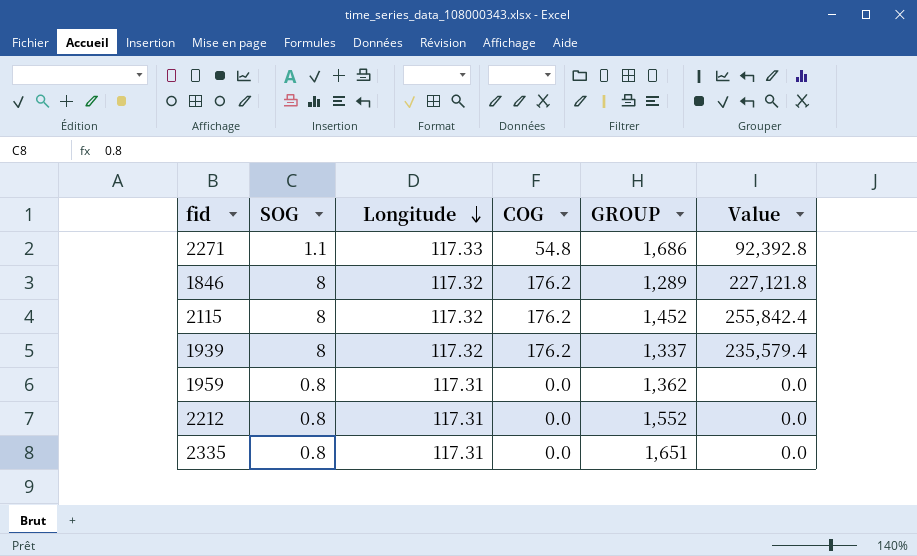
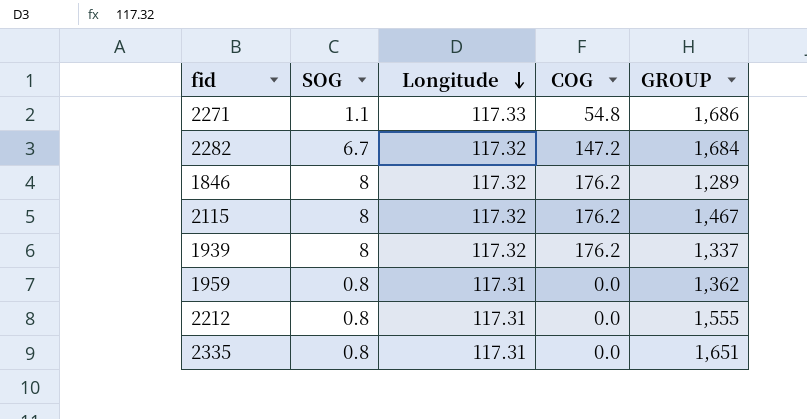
column Value | formula: [COG] * [GROUP] -> none
row 2282: none -> 6.7 | 117.32 | 147.2 | 1,684
2115 | GROUP: 1,452 -> 1,467
2212 | GROUP: 1,552 -> 1,555

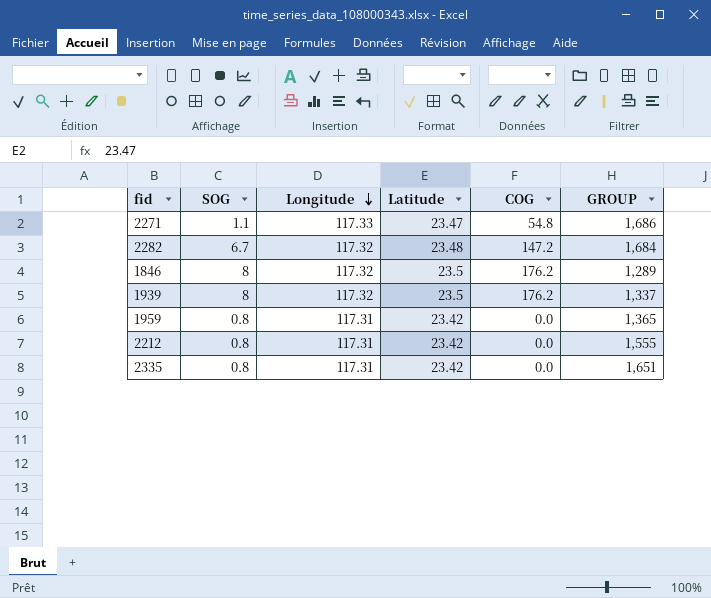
column Latitude | position: none -> 4
row 2115: 8 | 117.32 | 176.2 | 1,467 -> none
1959 | GROUP: 1,362 -> 1,365

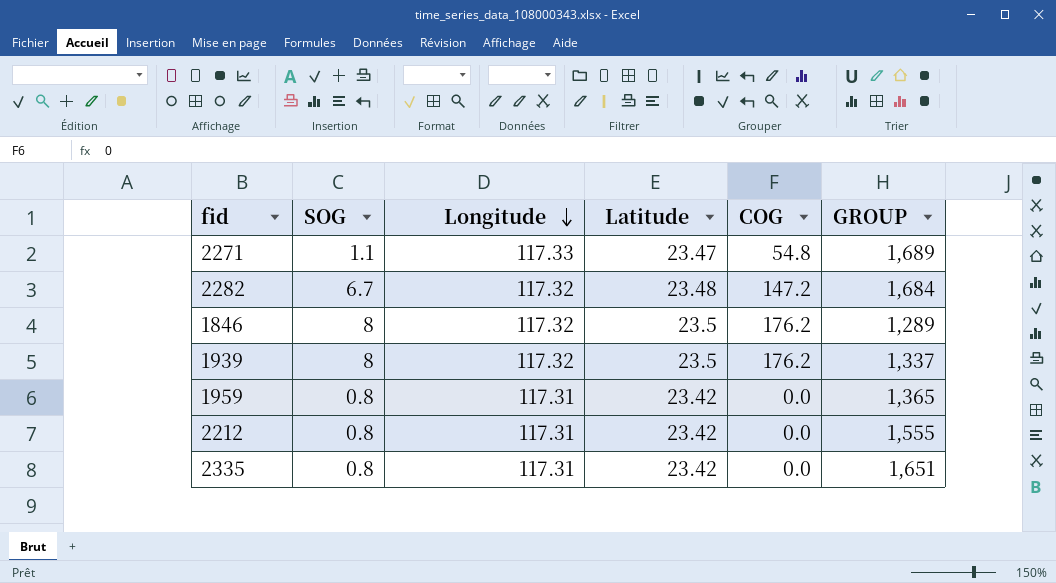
2271 | GROUP: 1,686 -> 1,689

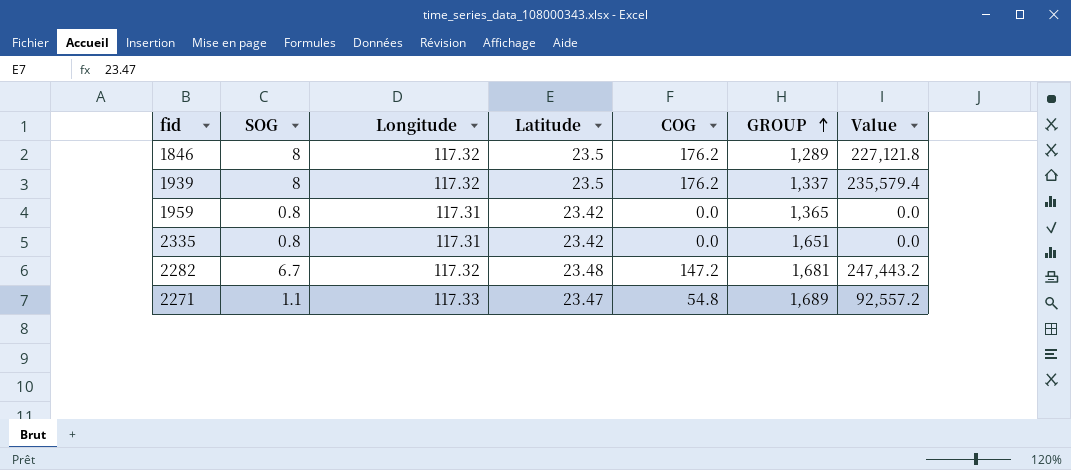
row order: Longitude descending -> GROUP ascending
column Value | formula: none -> [COG] * [GROUP]
row 2212: 0.8 | 117.31 | 23.42 | 0.0 | 1,555 -> none
2282 | GROUP: 1,684 -> 1,681

